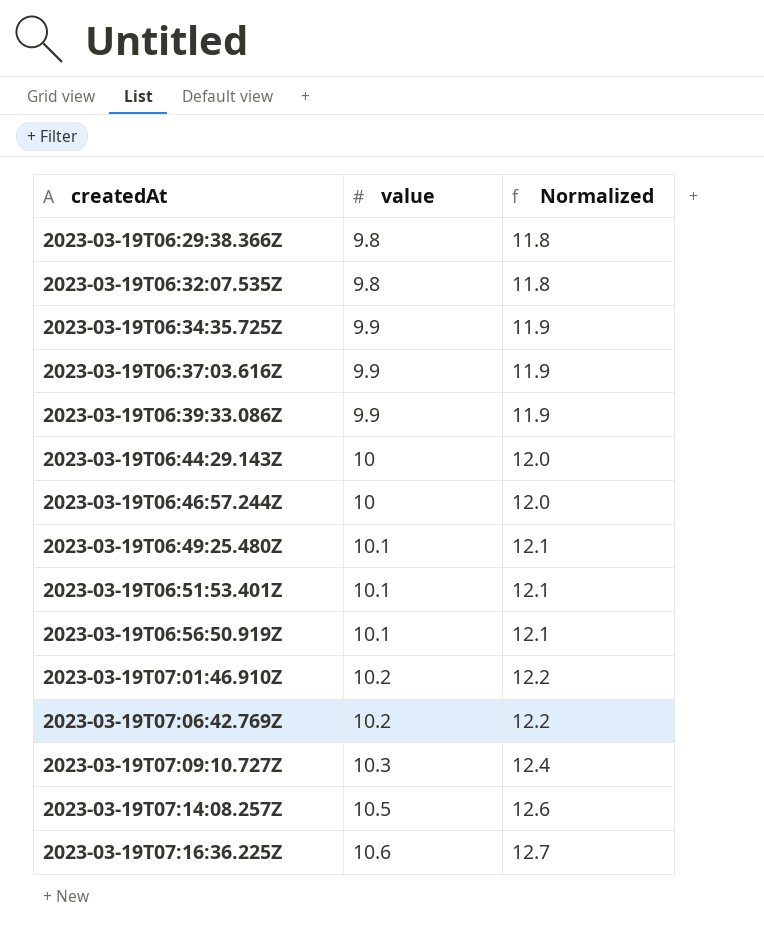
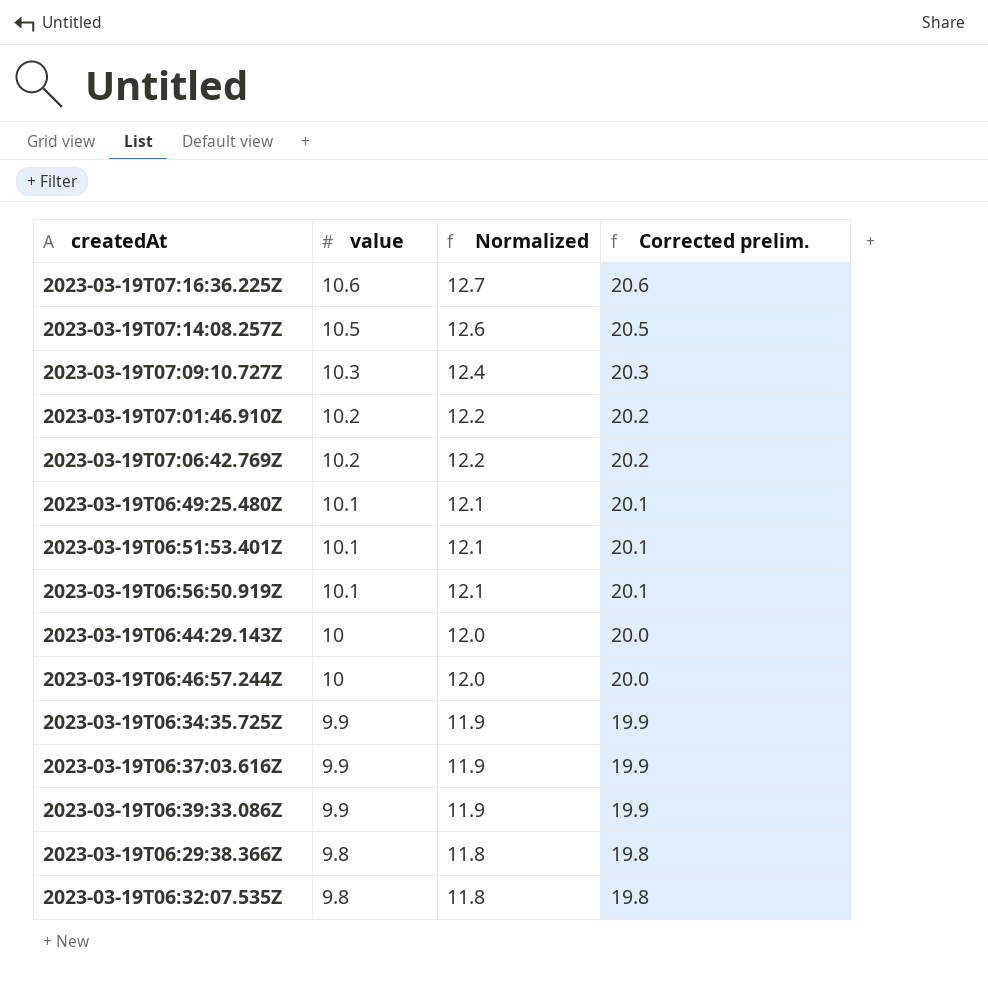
row order: createdAt ascending -> value descending
column Corrected prelim. | formula: none -> [value] + 10

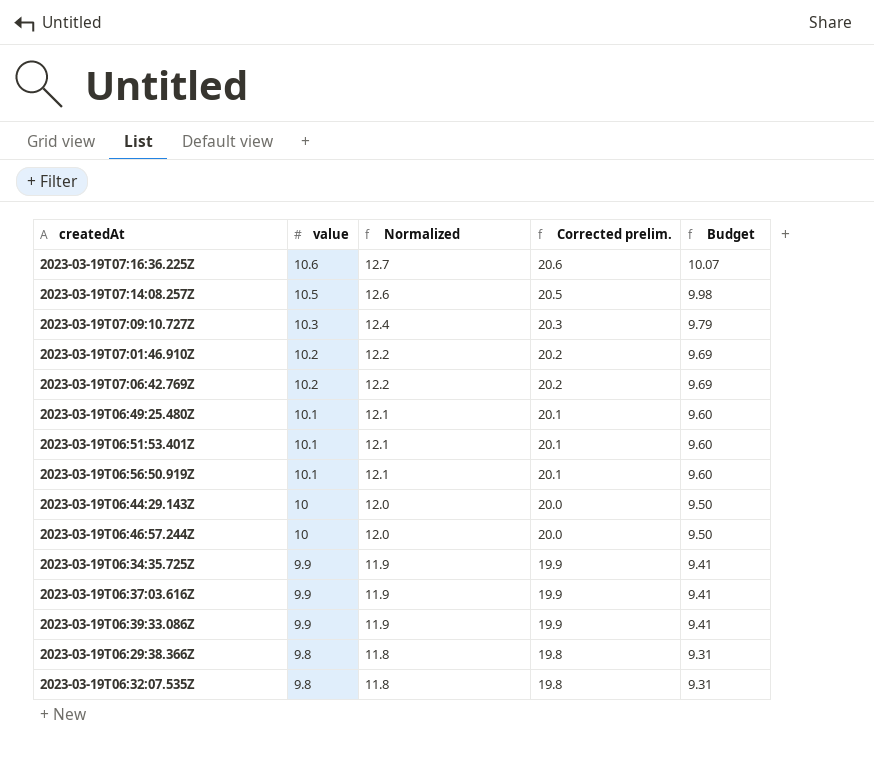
column Budget | formula: none -> [value] * 0.95

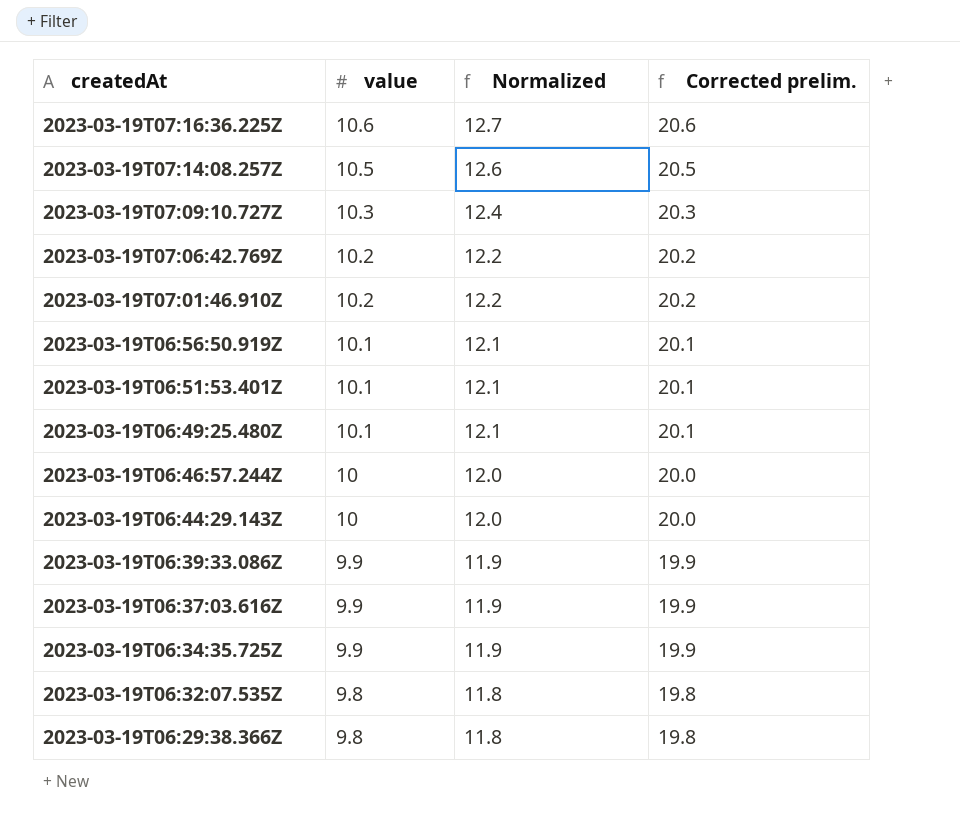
row order: value descending -> createdAt descending
column Budget | formula: [value] * 0.95 -> none

